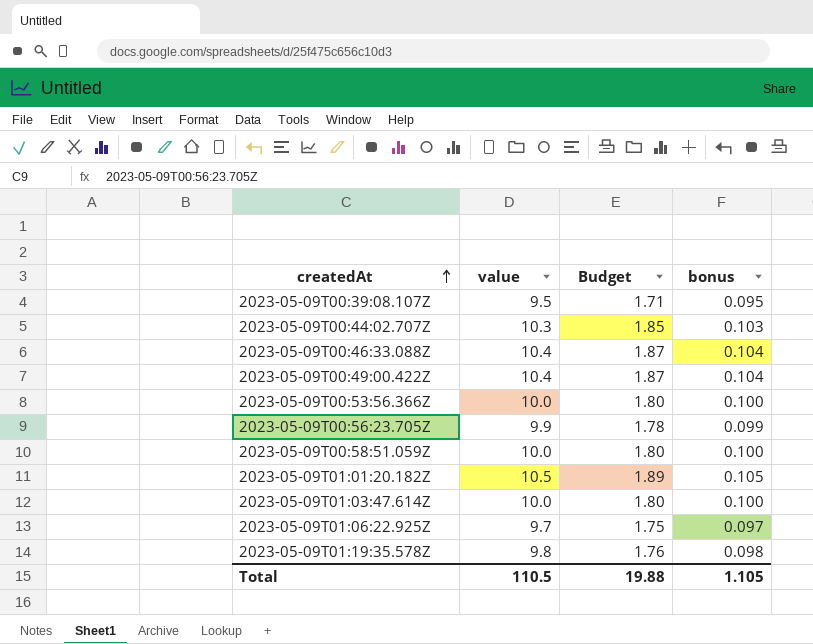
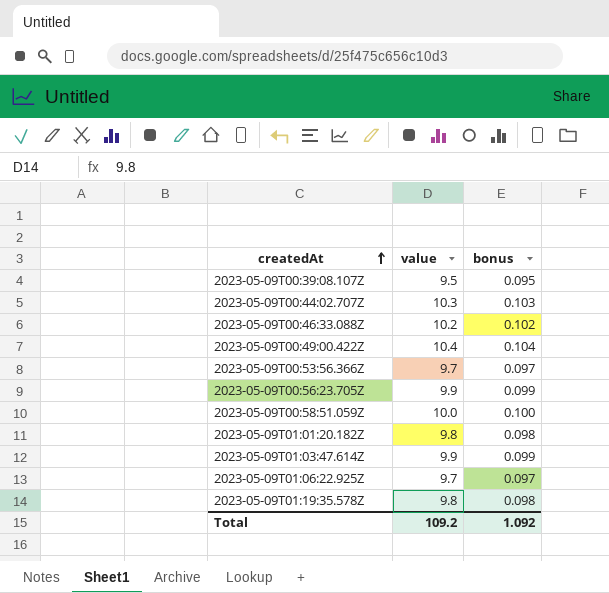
column Budget | formula: [value] * 0.18 -> none
2023-05-09T00:46:33.088Z | value: 10.4 -> 10.2
2023-05-09T00:46:33.088Z | bonus: 0.104 -> 0.102
2023-05-09T00:53:56.366Z | value: 10.0 -> 9.7
2023-05-09T00:53:56.366Z | bonus: 0.100 -> 0.097
2023-05-09T01:01:20.182Z | value: 10.5 -> 9.8
2023-05-09T01:01:20.182Z | bonus: 0.105 -> 0.098
2023-05-09T01:03:47.614Z | value: 10.0 -> 9.9
2023-05-09T01:03:47.614Z | bonus: 0.100 -> 0.099
Total | value: 110.5 -> 109.2
Total | bonus: 1.105 -> 1.092

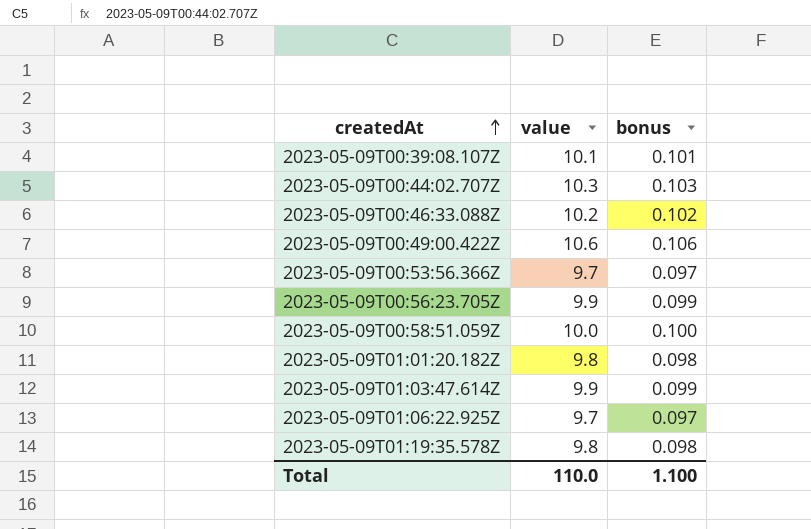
2023-05-09T00:39:08.107Z | value: 9.5 -> 10.1
2023-05-09T00:39:08.107Z | bonus: 0.095 -> 0.101
2023-05-09T00:49:00.422Z | value: 10.4 -> 10.6
2023-05-09T00:49:00.422Z | bonus: 0.104 -> 0.106
Total | value: 109.2 -> 110.0
Total | bonus: 1.092 -> 1.100

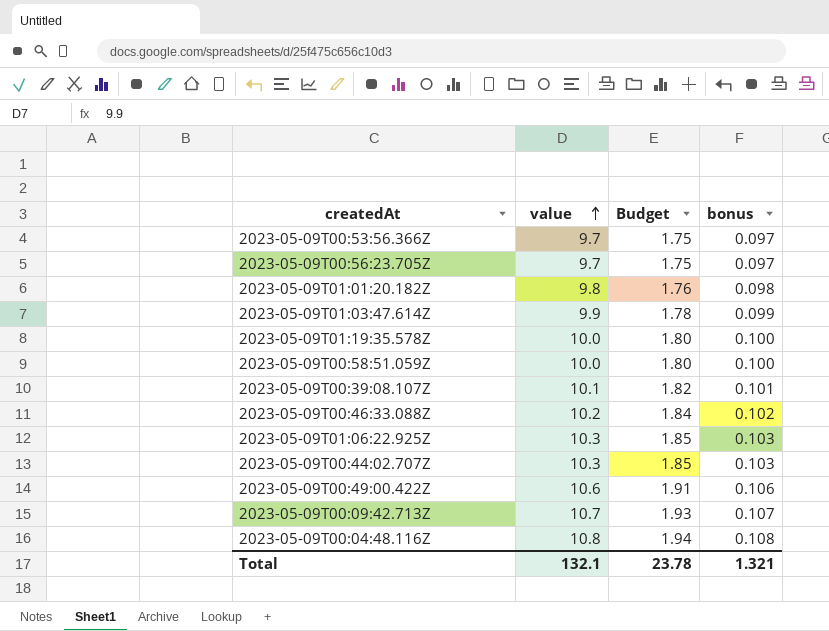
row order: createdAt ascending -> value ascending
column Budget | formula: none -> [value] * 0.18
2023-05-09T00:56:23.705Z | value: 9.9 -> 9.7
2023-05-09T00:56:23.705Z | bonus: 0.099 -> 0.097
2023-05-09T01:19:35.578Z | value: 9.8 -> 10.0
2023-05-09T01:19:35.578Z | bonus: 0.098 -> 0.100
2023-05-09T01:06:22.925Z | value: 9.7 -> 10.3
2023-05-09T01:06:22.925Z | bonus: 0.097 -> 0.103
row 2023-05-09T00:09:42.713Z: none -> 10.7 | 1.93 | 0.107
row 2023-05-09T00:04:48.116Z: none -> 10.8 | 1.94 | 0.108
Total | value: 110.0 -> 132.1
Total | bonus: 1.100 -> 1.321

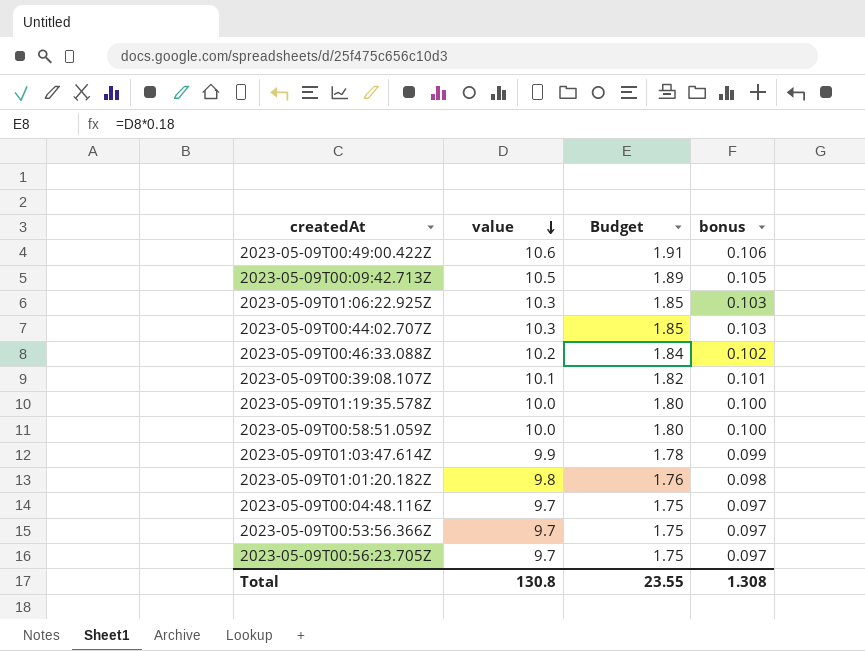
row order: value ascending -> value descending
2023-05-09T00:09:42.713Z | value: 10.7 -> 10.5
2023-05-09T00:09:42.713Z | Budget: 1.93 -> 1.89
2023-05-09T00:09:42.713Z | bonus: 0.107 -> 0.105
2023-05-09T00:04:48.116Z | value: 10.8 -> 9.7
2023-05-09T00:04:48.116Z | Budget: 1.94 -> 1.75
2023-05-09T00:04:48.116Z | bonus: 0.108 -> 0.097
Total | value: 132.1 -> 130.8
Total | Budget: 23.78 -> 23.55
Total | bonus: 1.321 -> 1.308

